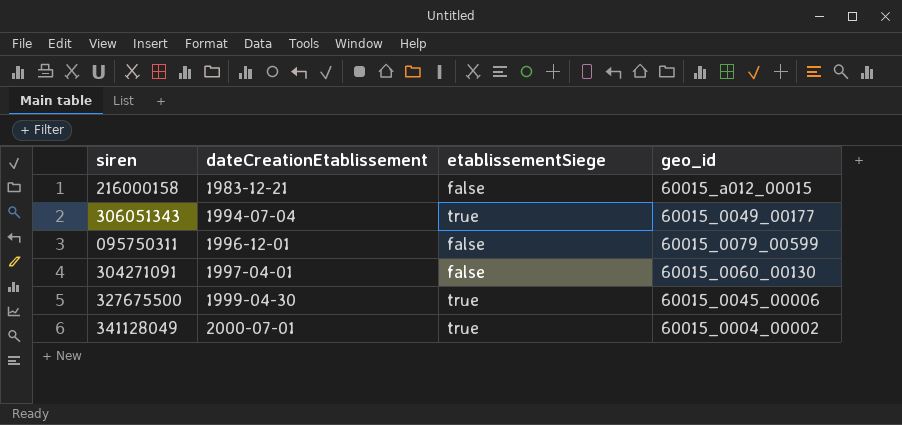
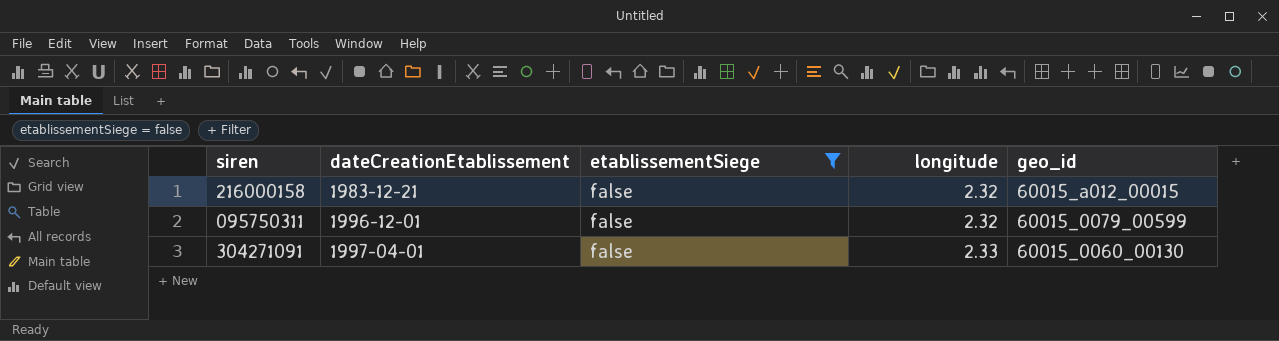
filter: none -> etablissementSiege = false
column longitude | position: none -> 4

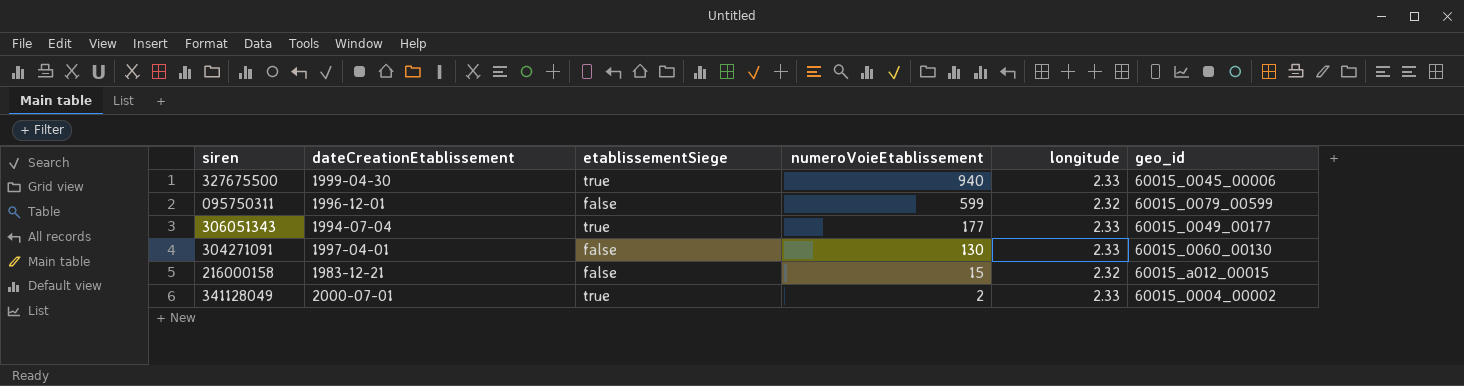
filter: etablissementSiege = false -> none
row order: dateCreationEtablissement ascending -> numeroVoieEtablissement descending
column numeroVoieEtablissement | position: none -> 4

